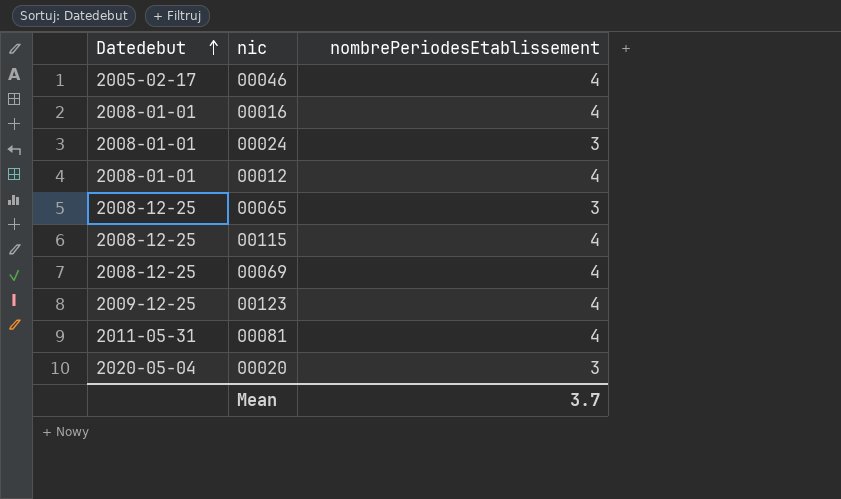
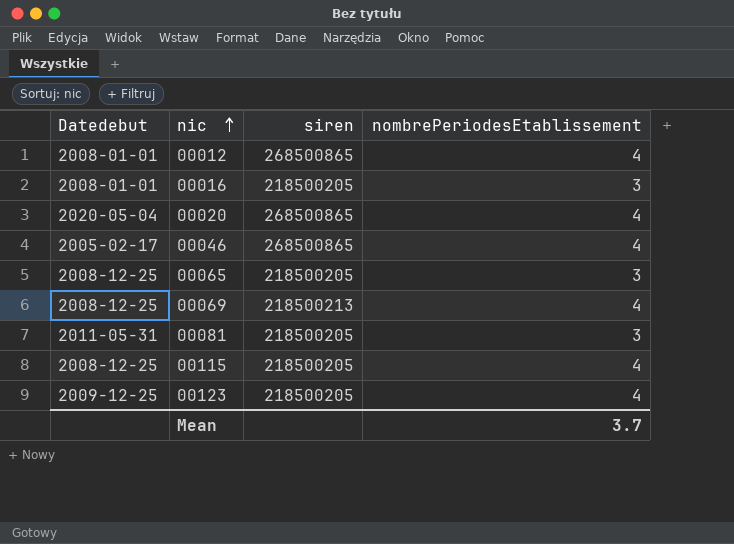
row order: Datedebut ascending -> nic ascending
column siren | position: none -> 3
row 00024: 2008-01-01 | 3 -> none
00016 | nombrePeriodesEtablissement: 4 -> 3
00020 | nombrePeriodesEtablissement: 3 -> 4
00081 | nombrePeriodesEtablissement: 4 -> 3

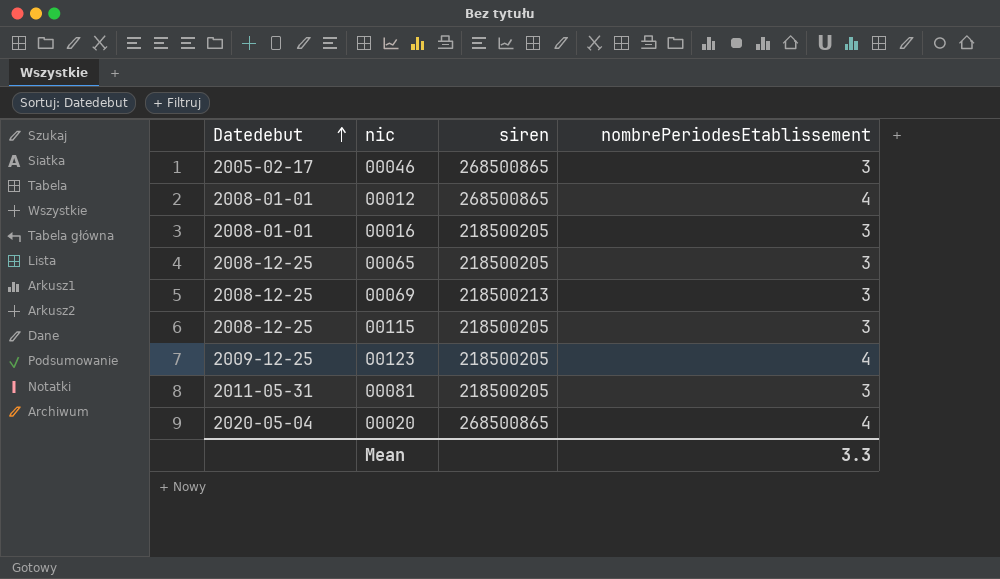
row order: nic ascending -> Datedebut ascending
00046 | nombrePeriodesEtablissement: 4 -> 3
00069 | nombrePeriodesEtablissement: 4 -> 3
00115 | nombrePeriodesEtablissement: 4 -> 3
Mean | nombrePeriodesEtablissement: 3.7 -> 3.3

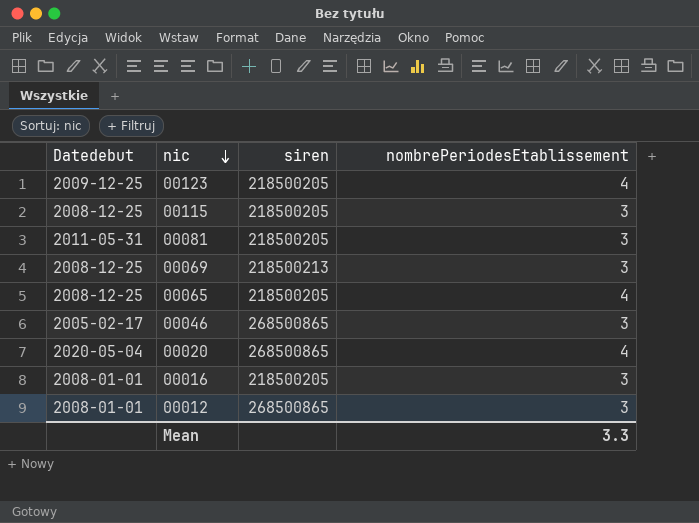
row order: Datedebut ascending -> nic descending
00065 | nombrePeriodesEtablissement: 3 -> 4
00012 | nombrePeriodesEtablissement: 4 -> 3

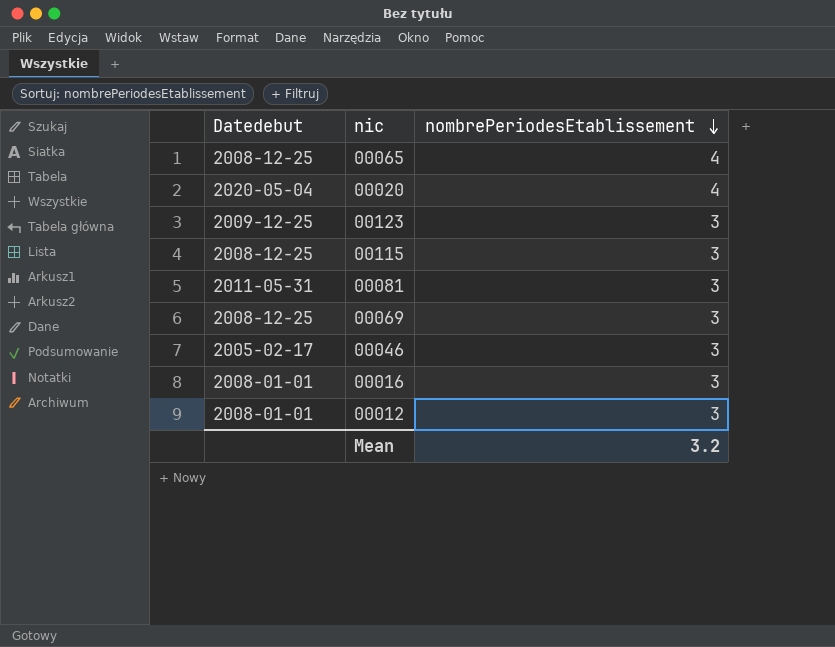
row order: nic descending -> nombrePeriodesEtablissement descending
column siren | position: 3 -> none
00123 | nombrePeriodesEtablissement: 4 -> 3
Mean | nombrePeriodesEtablissement: 3.3 -> 3.2

